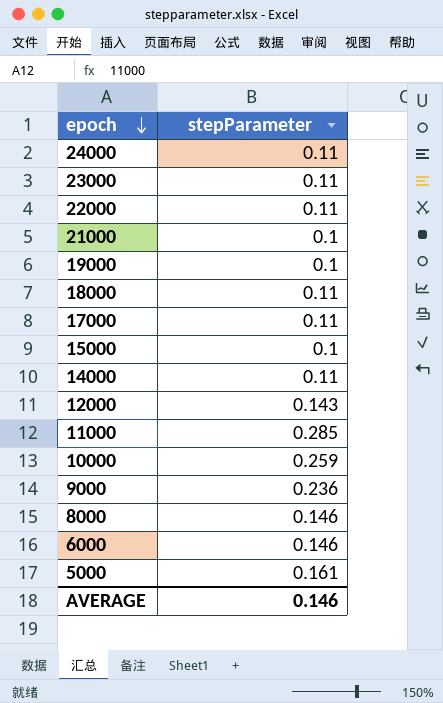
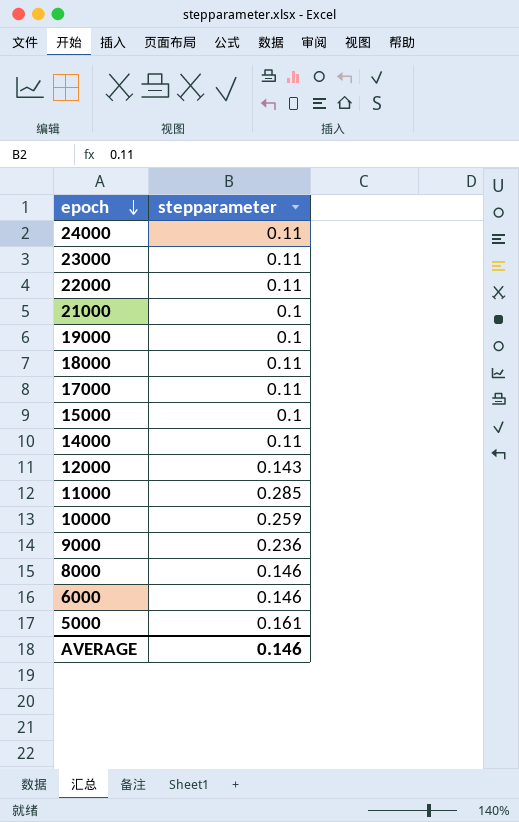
column name: stepParameter -> stepparameter

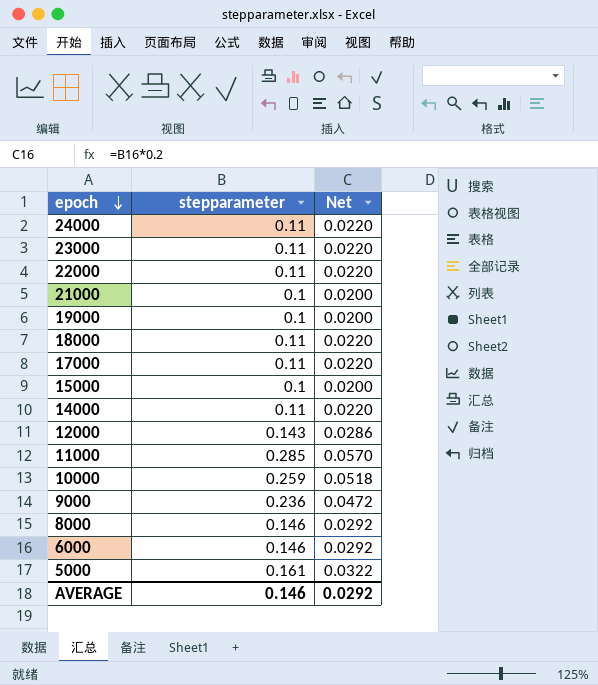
column Net | formula: none -> [stepparameter] * 0.2

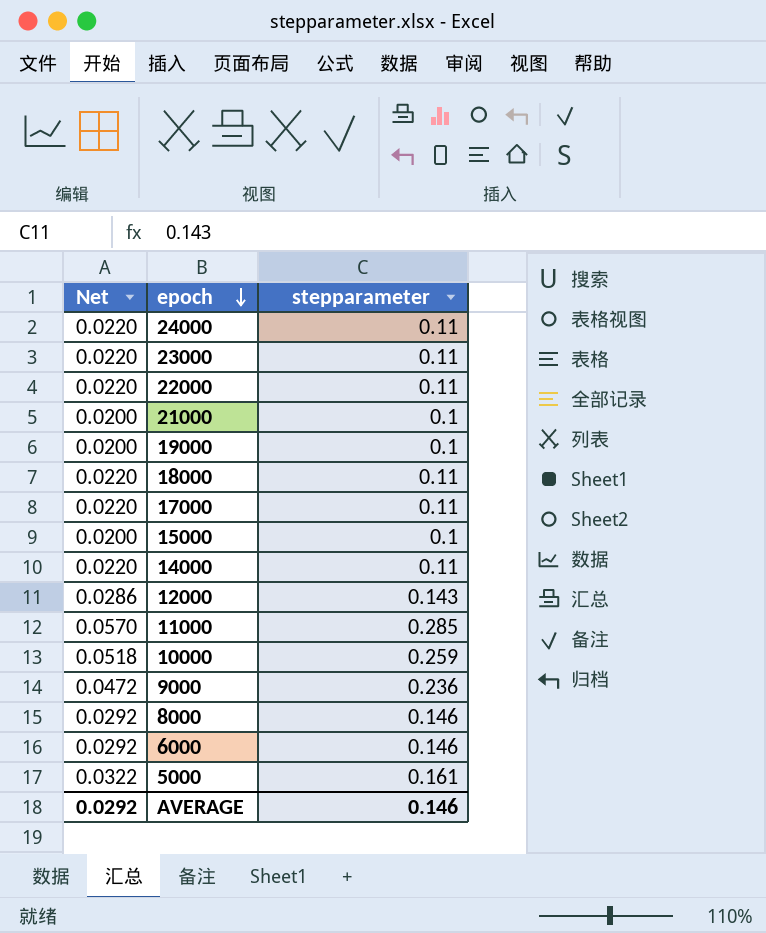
column Net | position: 3 -> 1

